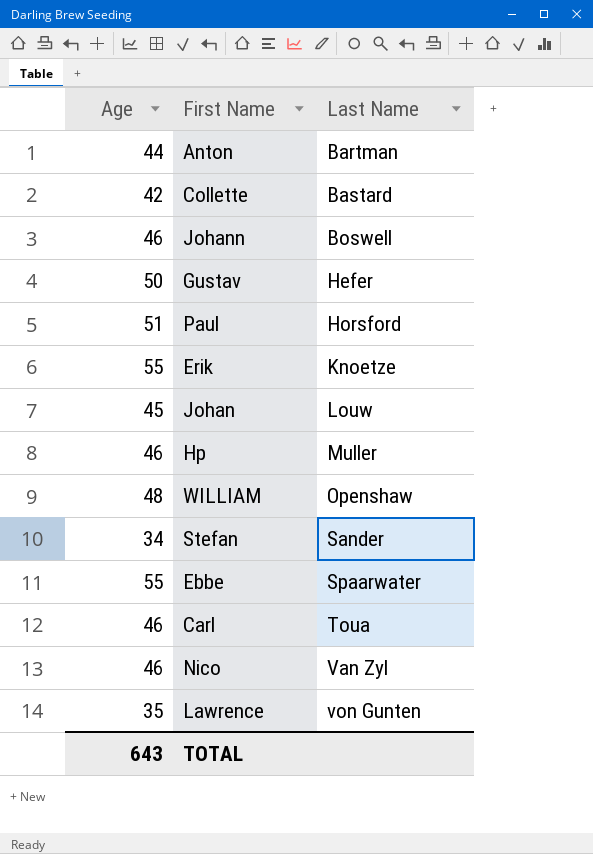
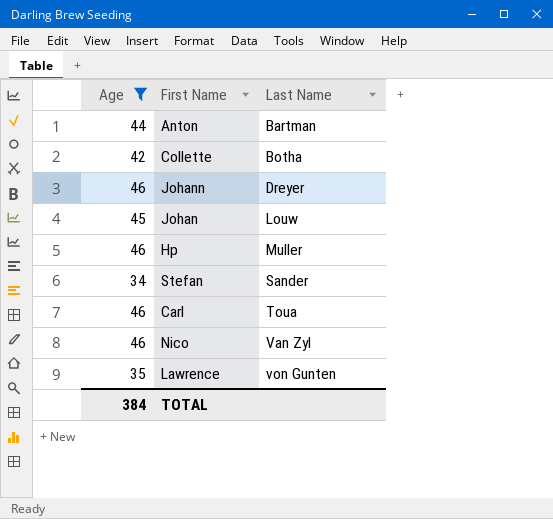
filter: none -> Age <= 46
Collette | Last Name: Bastard -> Botha
Johann | Last Name: Boswell -> Dreyer
TOTAL | Age: 643 -> 384

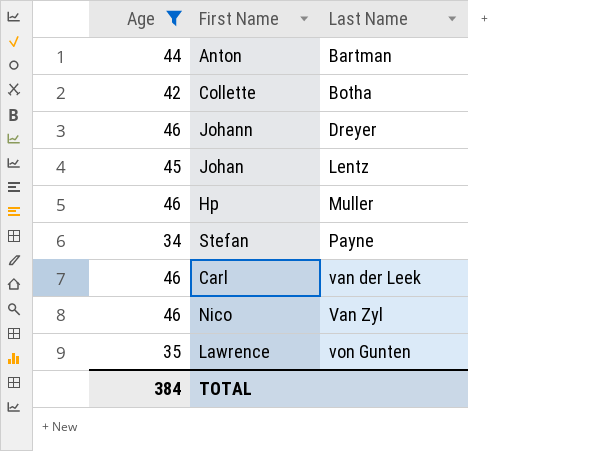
Johan | Last Name: Louw -> Lentz
Stefan | Last Name: Sander -> Payne
Carl | Last Name: Toua -> van der Leek

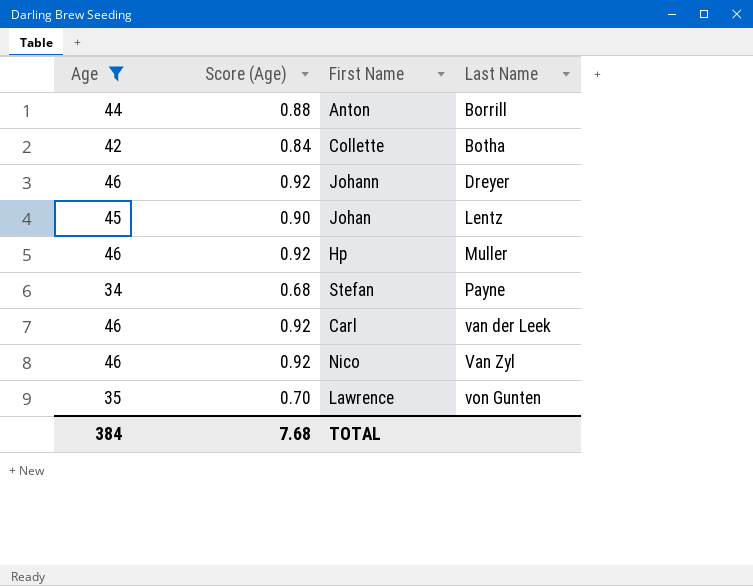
column Score (Age) | formula: none -> [Age] * 0.02
Anton | Last Name: Bartman -> Borrill

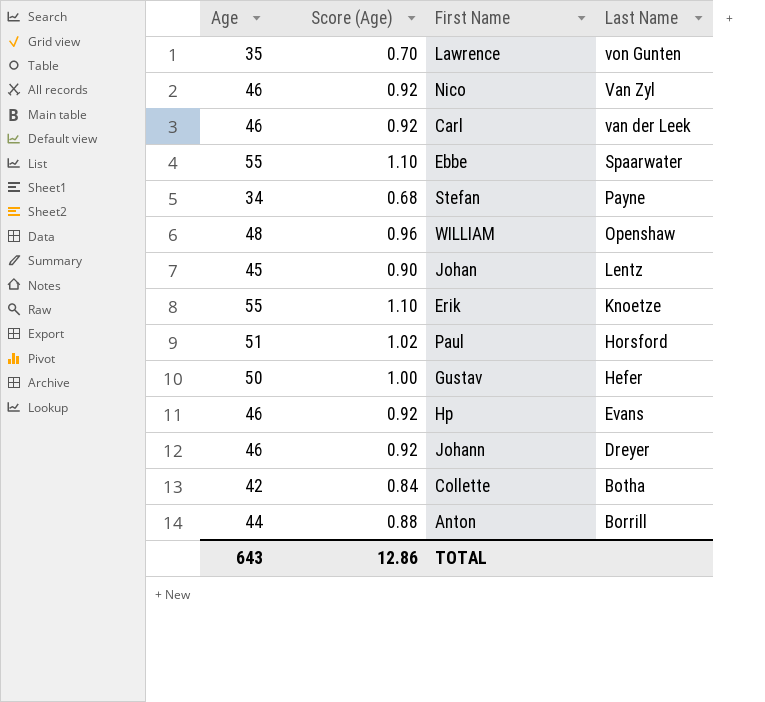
filter: Age <= 46 -> none
row order: Last Name ascending -> Last Name descending
Hp | Last Name: Muller -> Evans
TOTAL | Age: 384 -> 643
TOTAL | Score (Age): 7.68 -> 12.86

